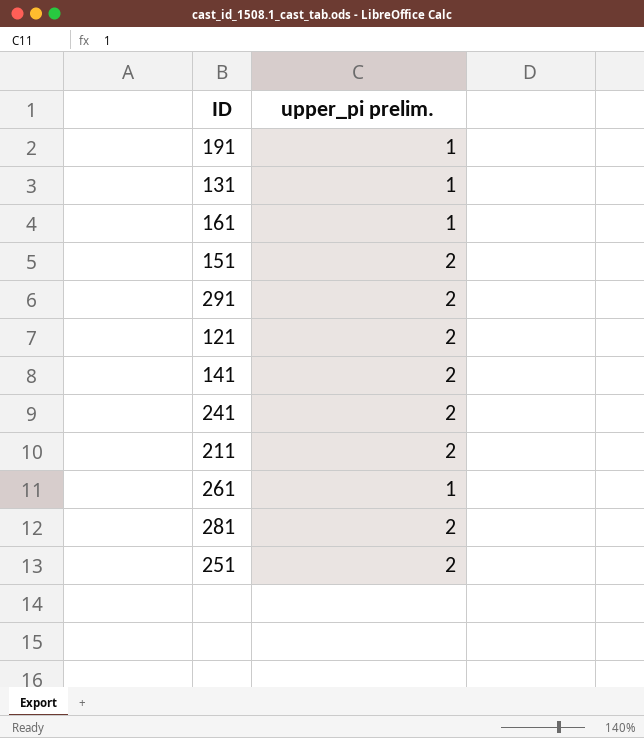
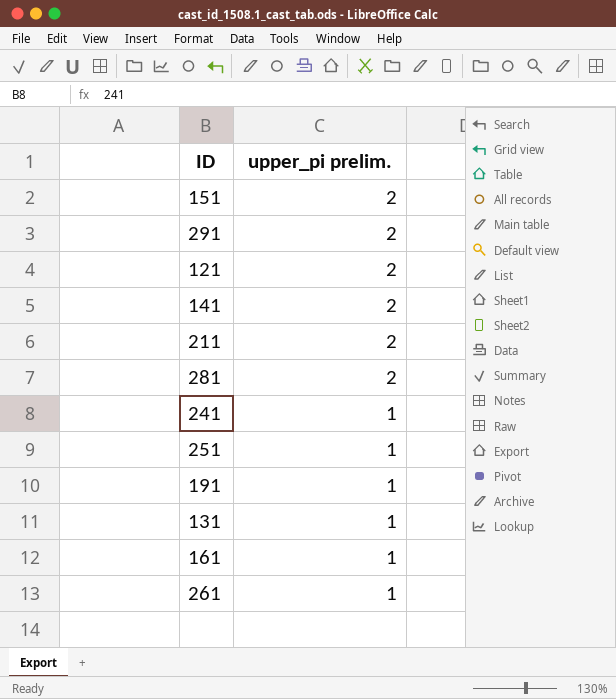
row order: none -> upper_pi prelim. descending
241 | upper_pi prelim.: 2 -> 1
251 | upper_pi prelim.: 2 -> 1

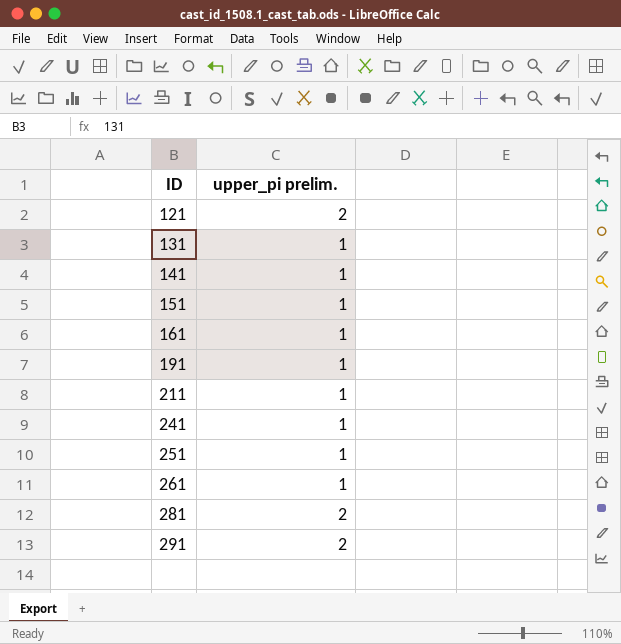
row order: upper_pi prelim. descending -> ID ascending
141 | upper_pi prelim.: 2 -> 1
151 | upper_pi prelim.: 2 -> 1
211 | upper_pi prelim.: 2 -> 1

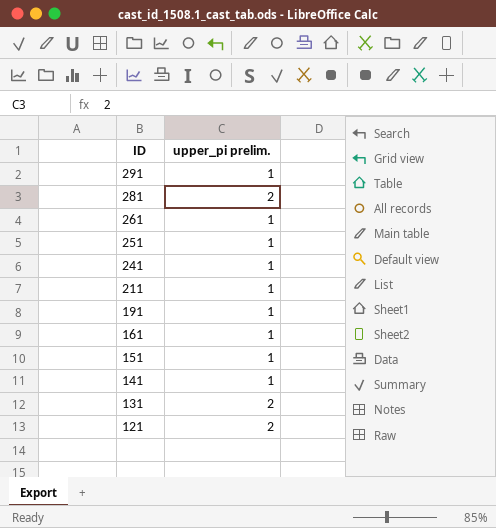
row order: ID ascending -> ID descending
291 | upper_pi prelim.: 2 -> 1
131 | upper_pi prelim.: 1 -> 2

